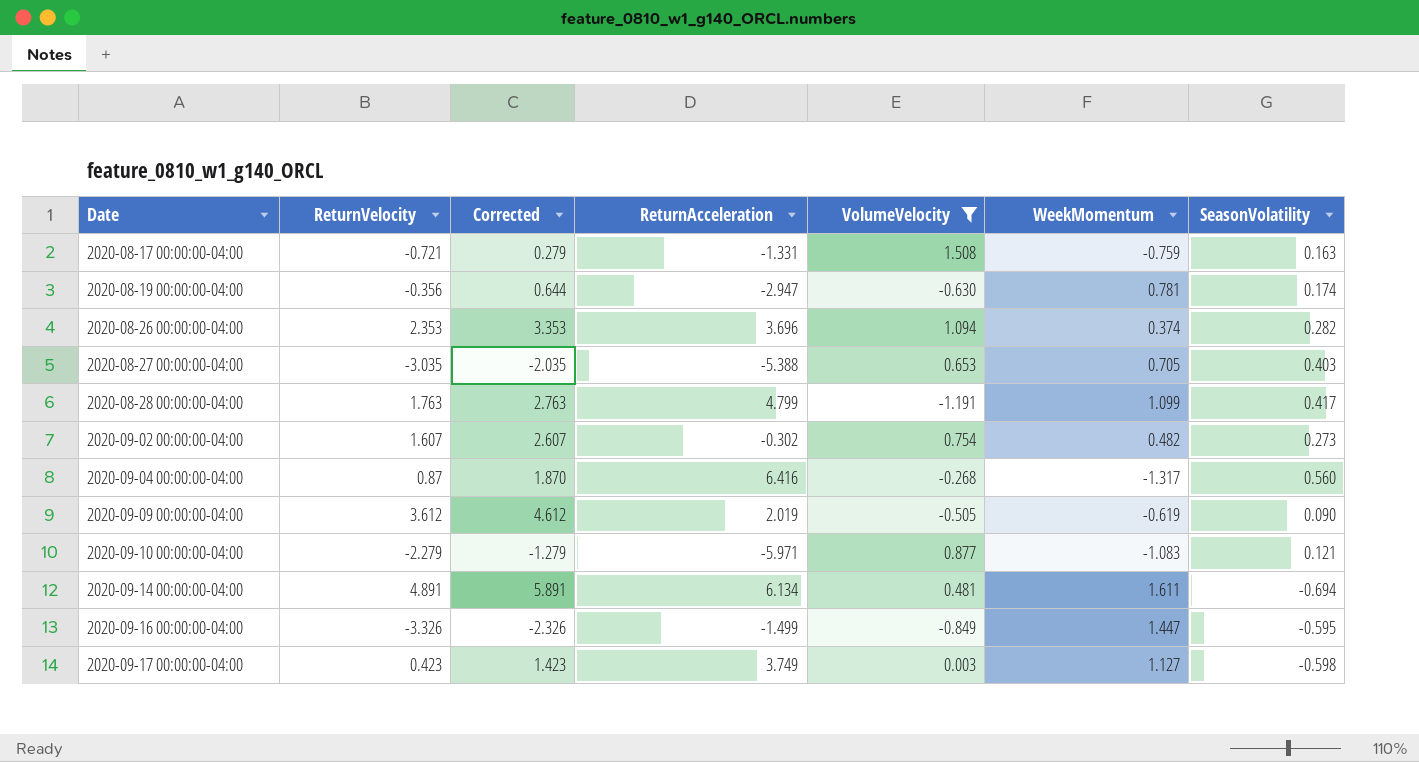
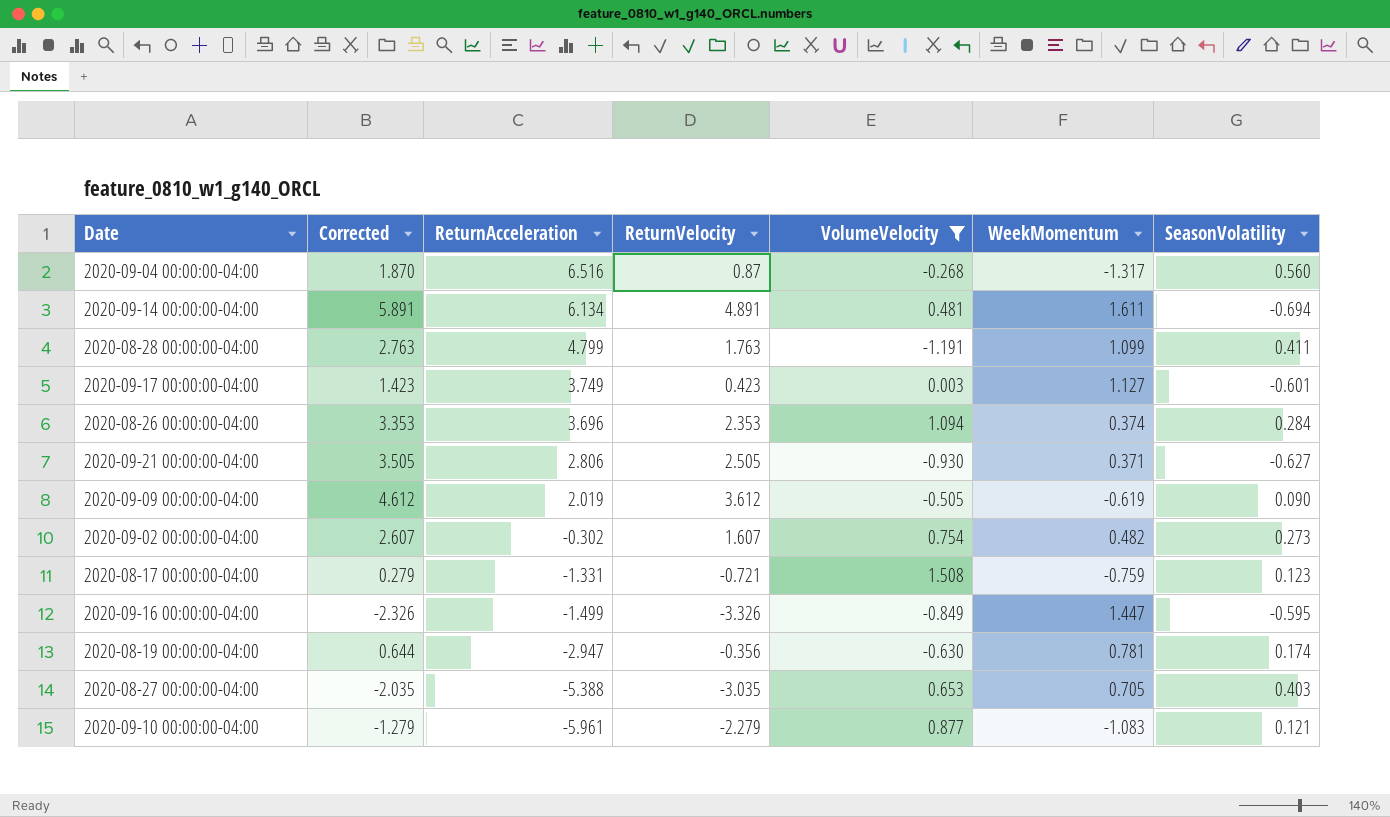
row order: Date ascending -> ReturnAcceleration descending
column ReturnVelocity | position: 2 -> 4
2020-09-04 00:00:00-04:00 | ReturnAcceleration: 6.416 -> 6.516
2020-08-28 00:00:00-04:00 | SeasonVolatility: 0.417 -> 0.411
2020-09-17 00:00:00-04:00 | SeasonVolatility: -0.598 -> -0.601
2020-08-26 00:00:00-04:00 | SeasonVolatility: 0.282 -> 0.284
row 2020-09-21 00:00:00-04:00: none -> 3.505 | 2.806 | 2.505 | -0.930 | 0.371 | -0.627
2020-08-17 00:00:00-04:00 | SeasonVolatility: 0.163 -> 0.123
2020-09-10 00:00:00-04:00 | ReturnAcceleration: -5.971 -> -5.961

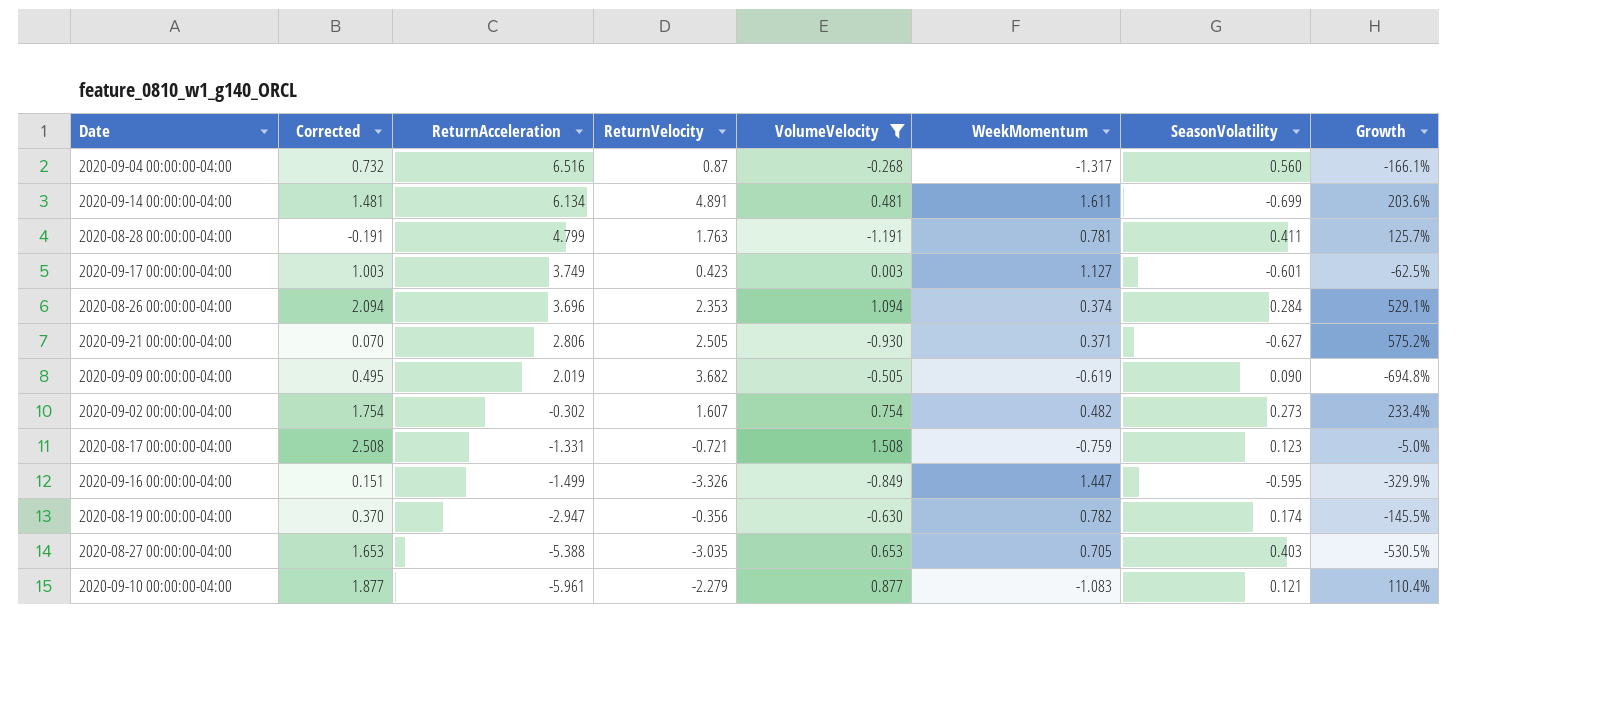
column Corrected | formula: [ReturnVelocity] + 1 -> [VolumeVelocity] + 1
column Growth | formula: none -> ([ReturnVelocity] - [WeekMomentum]) / [WeekMomentum]
2020-09-14 00:00:00-04:00 | SeasonVolatility: -0.694 -> -0.699
2020-08-28 00:00:00-04:00 | WeekMomentum: 1.099 -> 0.781
2020-09-09 00:00:00-04:00 | ReturnVelocity: 3.612 -> 3.682
2020-08-19 00:00:00-04:00 | WeekMomentum: 0.781 -> 0.782

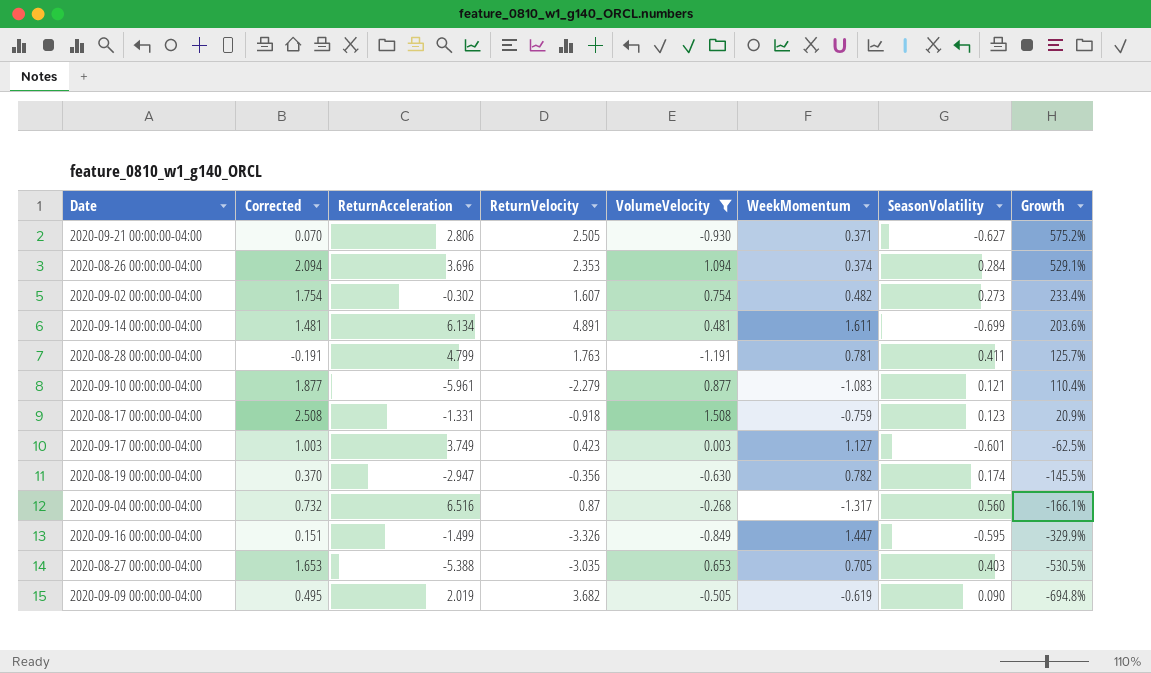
row order: ReturnAcceleration descending -> Growth descending
2020-08-17 00:00:00-04:00 | ReturnVelocity: -0.721 -> -0.918
2020-08-17 00:00:00-04:00 | Growth: -5.0% -> 20.9%

